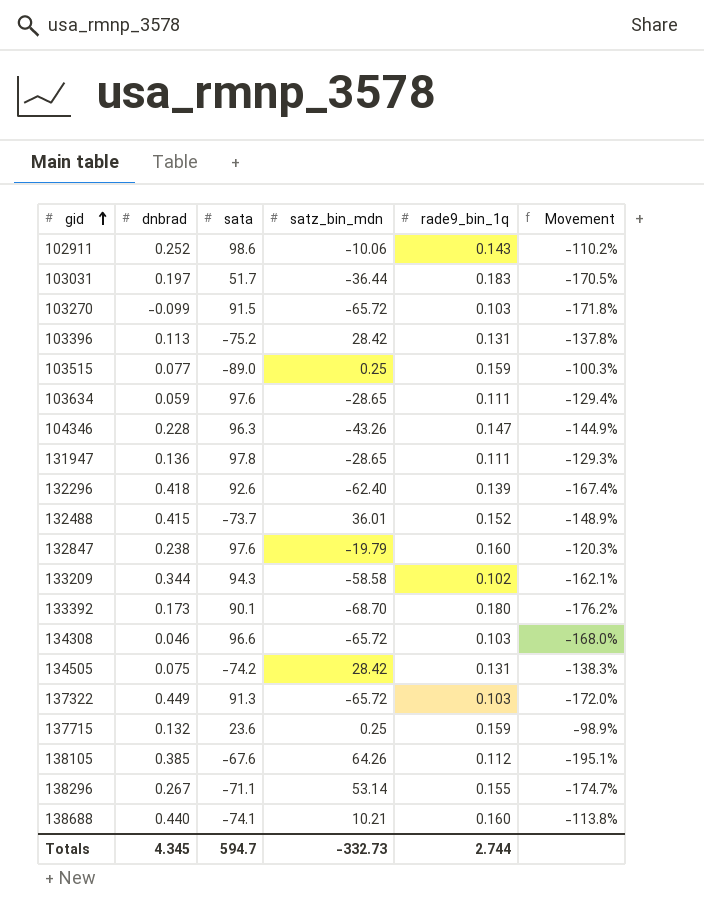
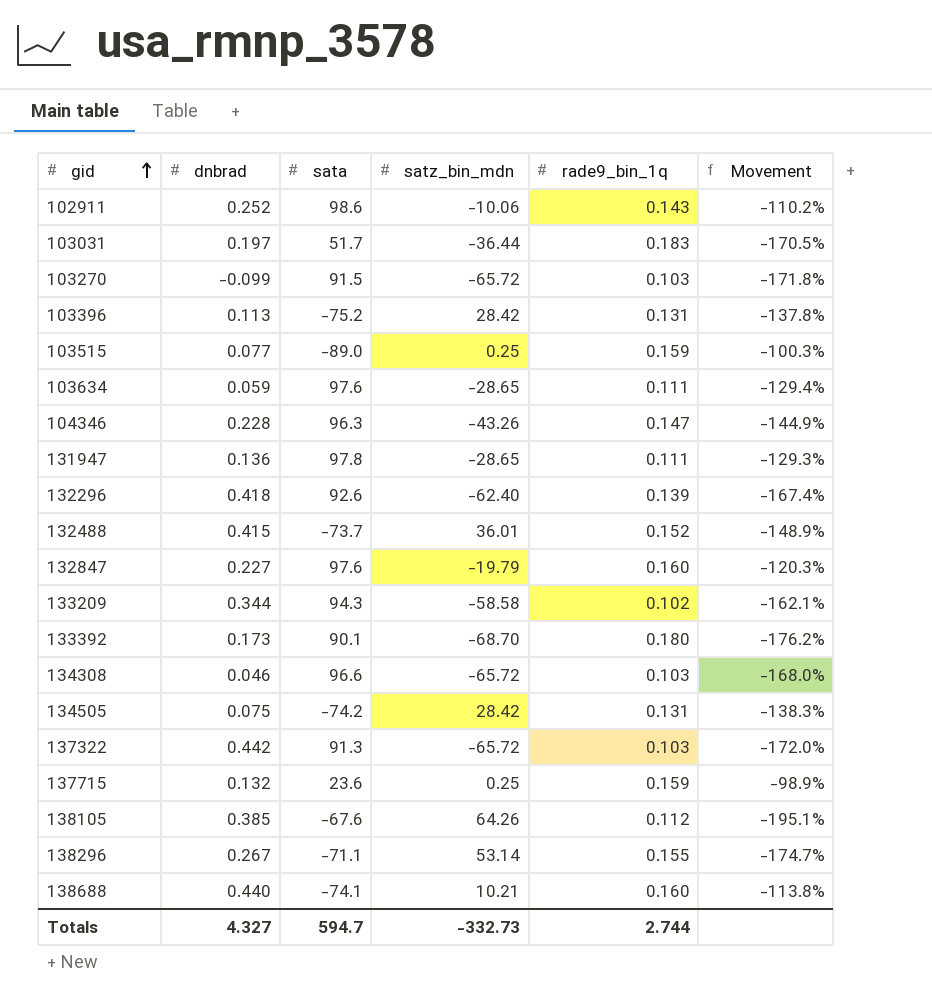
132847 | dnbrad: 0.238 -> 0.227
137322 | dnbrad: 0.449 -> 0.442
Totals | dnbrad: 4.345 -> 4.327

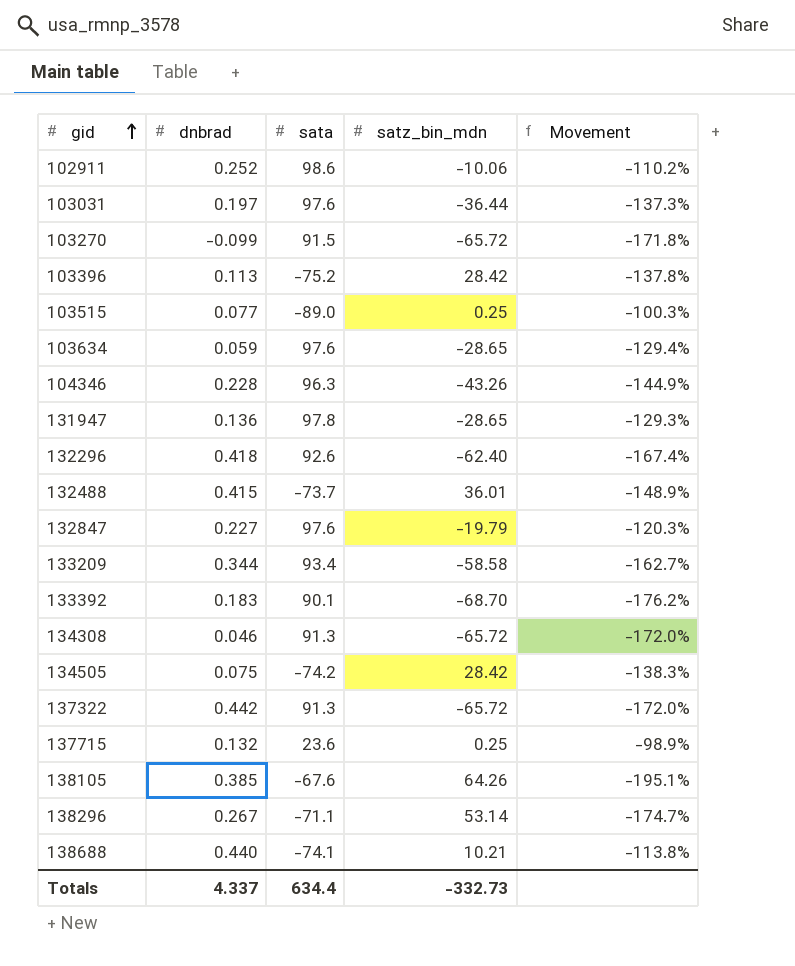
column rade9_bin_1q | position: 5 -> none
103031 | sata: 51.7 -> 97.6
103031 | Movement: -170.5% -> -137.3%
133209 | sata: 94.3 -> 93.4
133209 | Movement: -162.1% -> -162.7%
133392 | dnbrad: 0.173 -> 0.183
134308 | sata: 96.6 -> 91.3
134308 | Movement: -168.0% -> -172.0%
Totals | dnbrad: 4.327 -> 4.337
Totals | sata: 594.7 -> 634.4

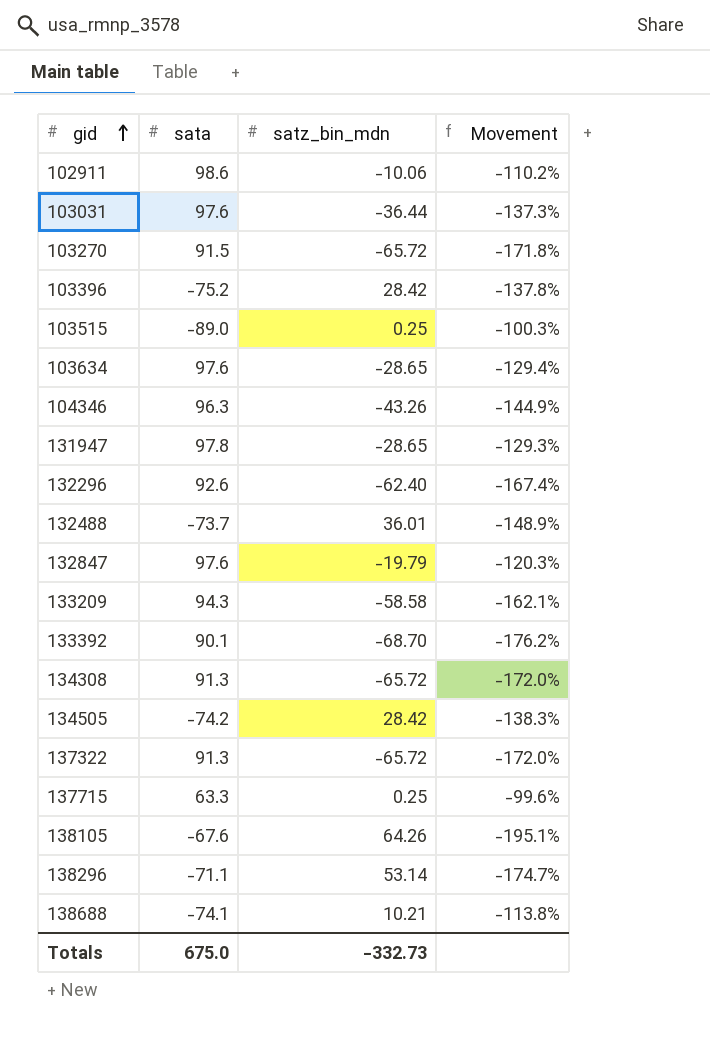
column dnbrad | position: 2 -> none
133209 | sata: 93.4 -> 94.3
133209 | Movement: -162.7% -> -162.1%
137715 | sata: 23.6 -> 63.3
137715 | Movement: -98.9% -> -99.6%
Totals | sata: 634.4 -> 675.0

